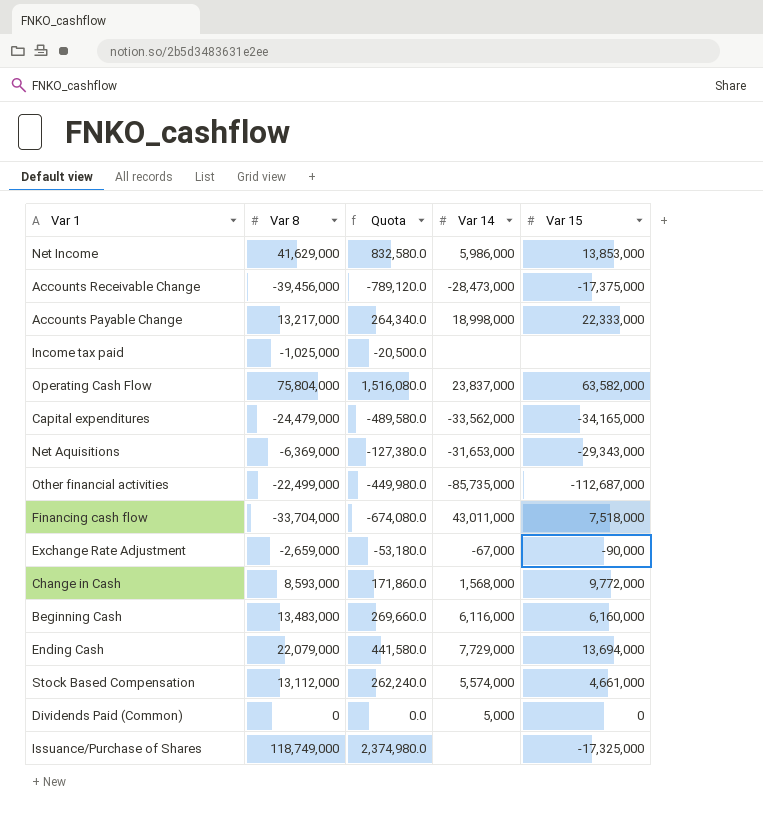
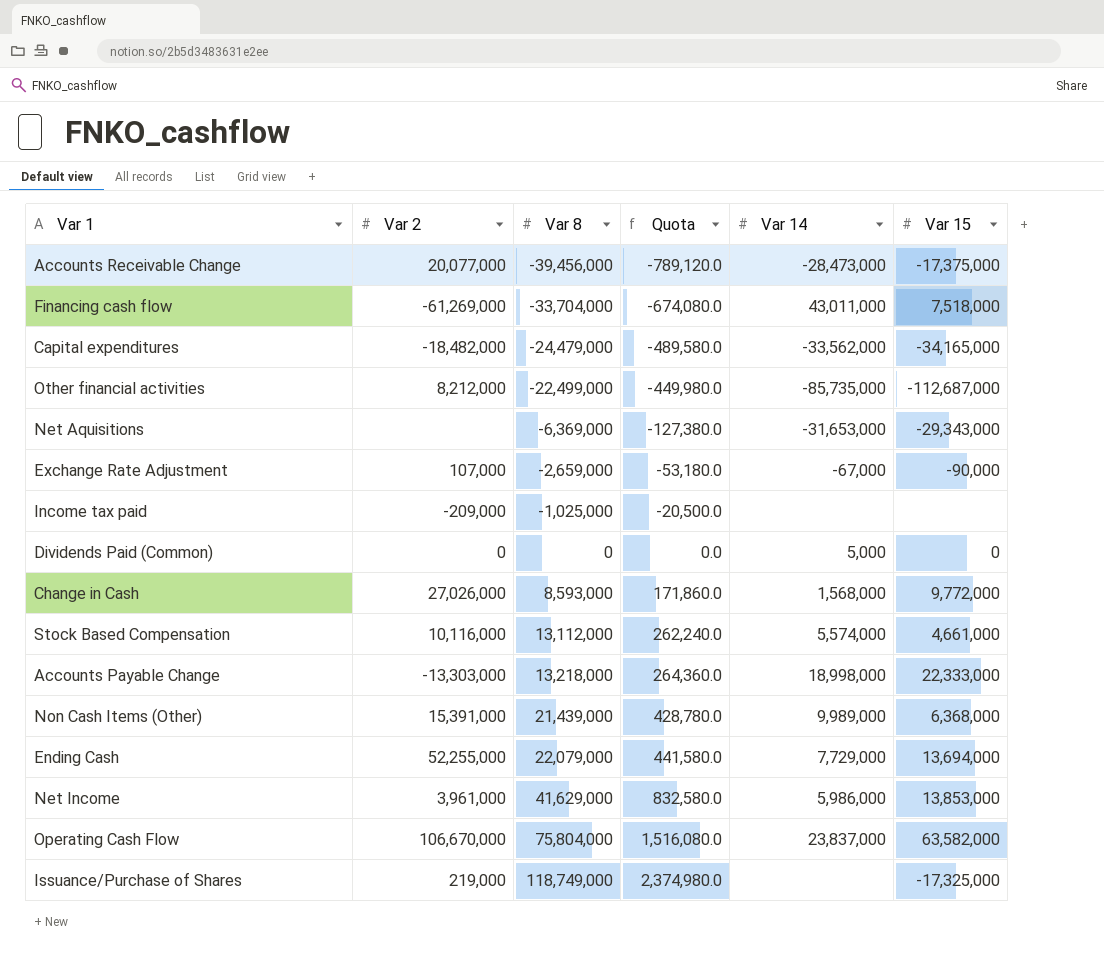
row order: none -> Var 8 ascending
column Var 2 | position: none -> 2
row Beginning Cash: 13,483,000 | 269,660.0 | 6,116,000 | 6,160,000 -> none
Accounts Payable Change | Var 8: 13,217,000 -> 13,218,000
Accounts Payable Change | Quota: 264,340.0 -> 264,360.0
row Non Cash Items (Other): none -> 15,391,000 | 21,439,000 | 428,780.0 | 9,989,000 | 6,368,000

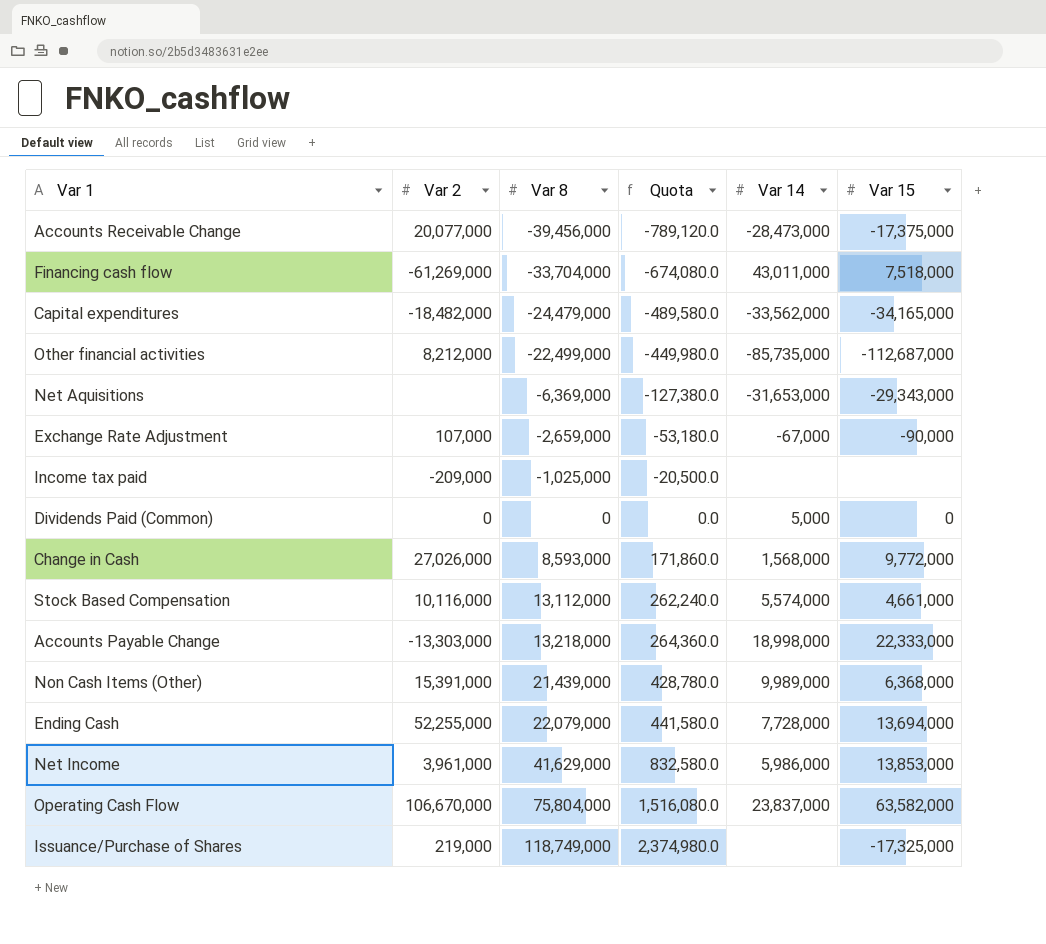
Ending Cash | Var 14: 7,729,000 -> 7,728,000

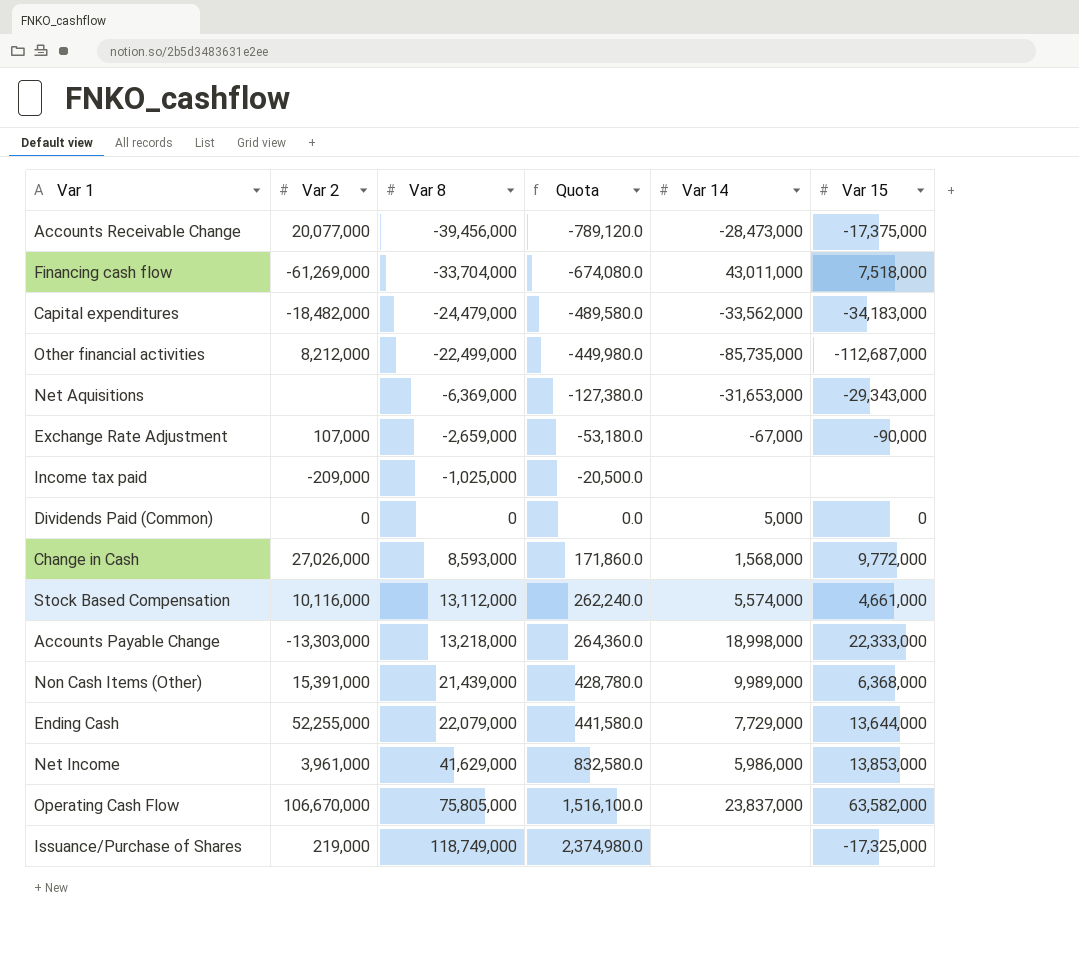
Capital expenditures | Var 15: -34,165,000 -> -34,183,000
Ending Cash | Var 14: 7,728,000 -> 7,729,000
Ending Cash | Var 15: 13,694,000 -> 13,644,000
Operating Cash Flow | Var 8: 75,804,000 -> 75,805,000
Operating Cash Flow | Quota: 1,516,080.0 -> 1,516,100.0

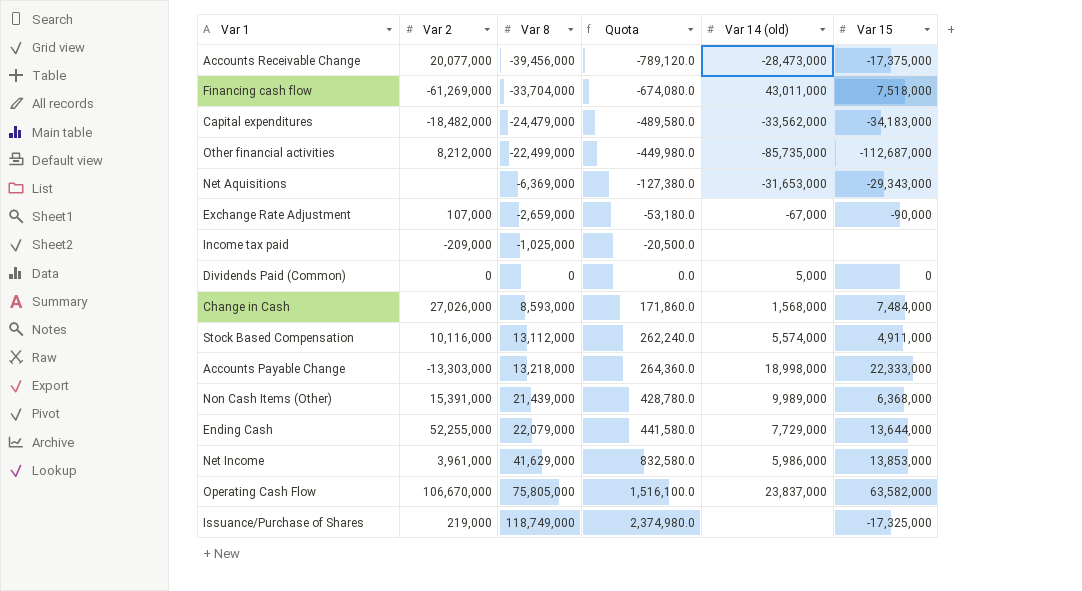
column name: Var 14 -> Var 14 (old)
Change in Cash | Var 15: 9,772,000 -> 7,484,000
Stock Based Compensation | Var 15: 4,661,000 -> 4,911,000

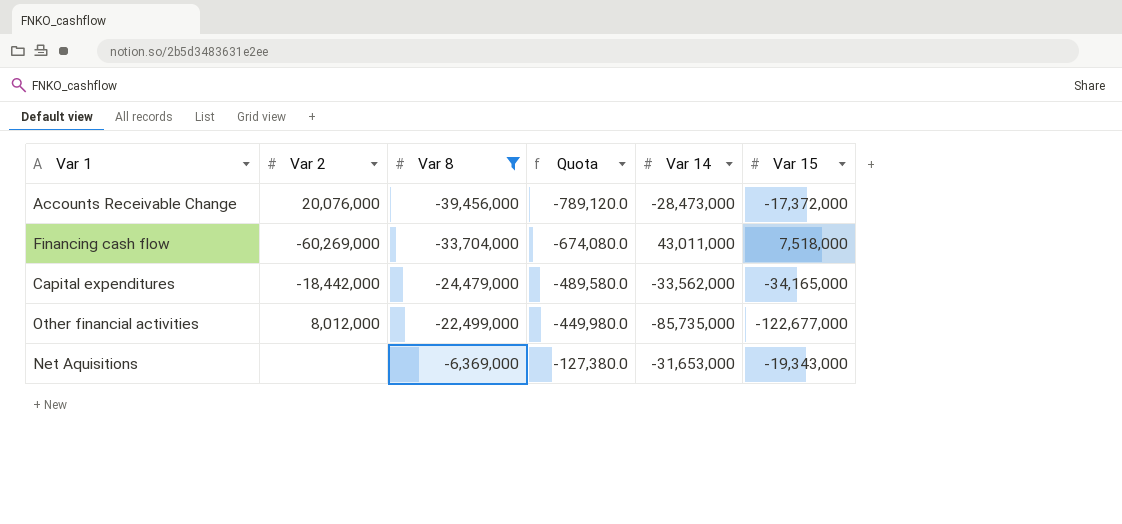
filter: none -> Var 8 <= -6,369,000
column name: Var 14 (old) -> Var 14
Accounts Receivable Change | Var 2: 20,077,000 -> 20,076,000
Accounts Receivable Change | Var 15: -17,375,000 -> -17,372,000
Financing cash flow | Var 2: -61,269,000 -> -60,269,000
Capital expenditures | Var 2: -18,482,000 -> -18,442,000
Capital expenditures | Var 15: -34,183,000 -> -34,165,000
Other financial activities | Var 2: 8,212,000 -> 8,012,000
Other financial activities | Var 15: -112,687,000 -> -122,677,000
Net Aquisitions | Var 15: -29,343,000 -> -19,343,000

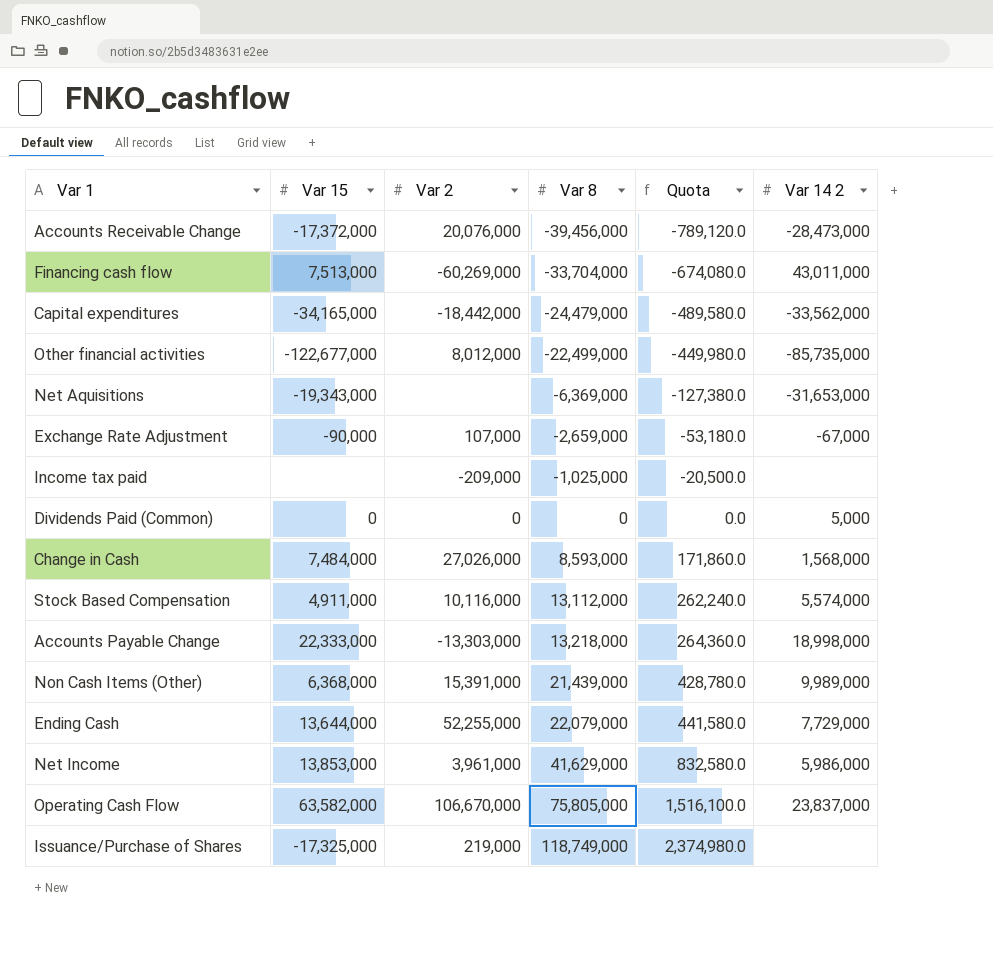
filter: Var 8 <= -6,369,000 -> none
column Var 15 | position: 6 -> 2
column name: Var 14 -> Var 14 2
Financing cash flow | Var 15: 7,518,000 -> 7,513,000

